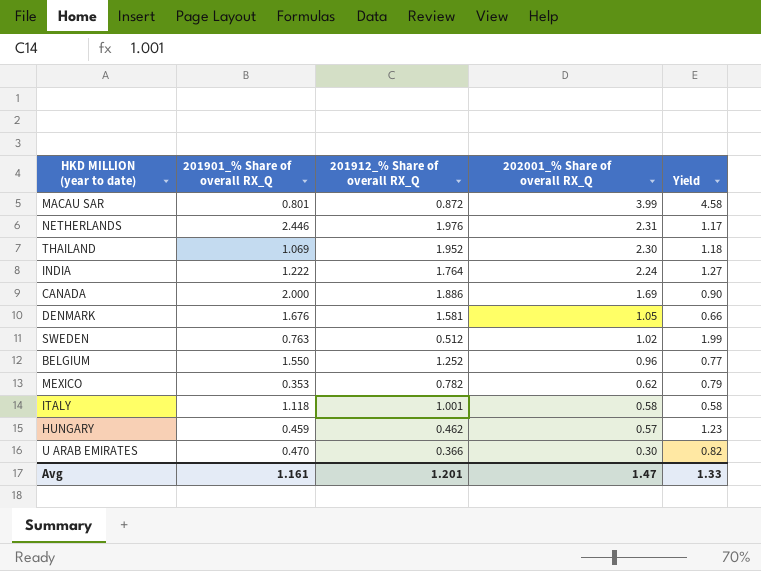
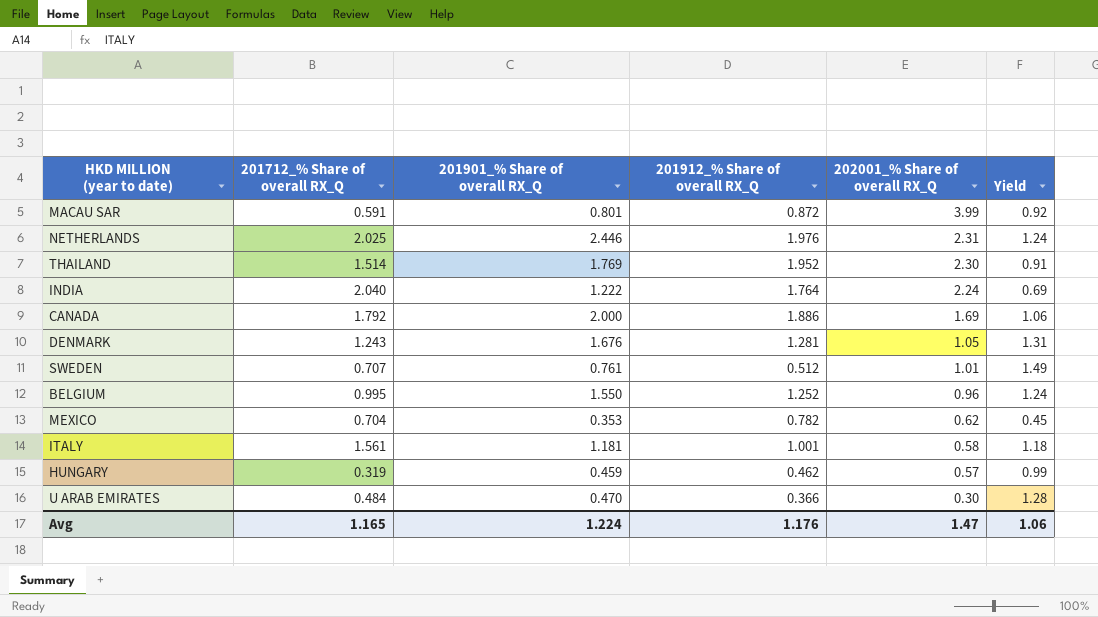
column 201712_% Share of overall RX_Q | position: none -> 2
column Yield | formula: [202001_% Share of overall RX_Q] / [201912_% Share of overall RX_Q] -> [201901_% Share of overall RX_Q] / [201912_% Share of overall RX_Q]
THAILAND | 201901_% Share of overall RX_Q: 1.069 -> 1.769
DENMARK | 201912_% Share of overall RX_Q: 1.581 -> 1.281
SWEDEN | 201901_% Share of overall RX_Q: 0.763 -> 0.761
SWEDEN | 202001_% Share of overall RX_Q: 1.02 -> 1.01
ITALY | 201901_% Share of overall RX_Q: 1.118 -> 1.181
Avg | 201901_% Share of overall RX_Q: 1.161 -> 1.224
Avg | 201912_% Share of overall RX_Q: 1.201 -> 1.176
Avg | Yield: 1.33 -> 1.06

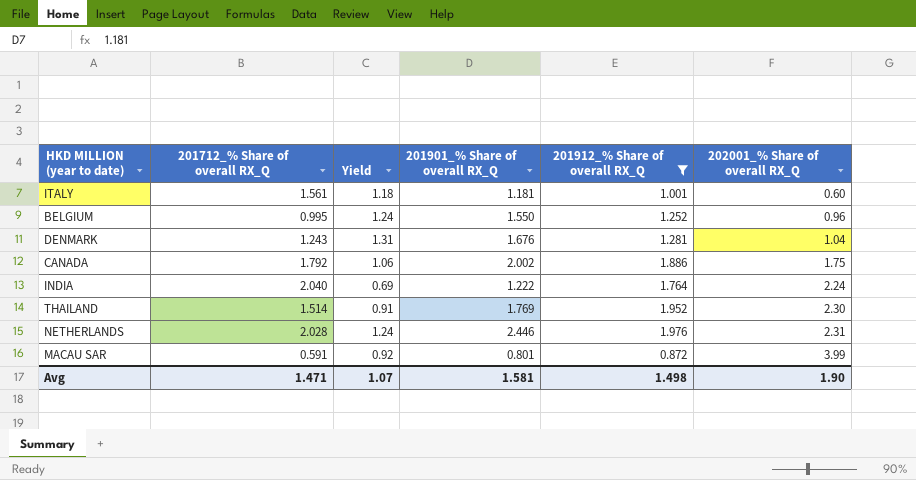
filter: none -> 201912_% Share of overall RX_Q >= 0.872
row order: 202001_% Share of overall RX_Q descending -> 202001_% Share of overall RX_Q ascending
column Yield | position: 6 -> 3
ITALY | 202001_% Share of overall RX_Q: 0.58 -> 0.60
DENMARK | 202001_% Share of overall RX_Q: 1.05 -> 1.04
CANADA | 201901_% Share of overall RX_Q: 2.000 -> 2.002
CANADA | 202001_% Share of overall RX_Q: 1.69 -> 1.75
NETHERLANDS | 201712_% Share of overall RX_Q: 2.025 -> 2.028
Avg | 201712_% Share of overall RX_Q: 1.165 -> 1.471
Avg | Yield: 1.06 -> 1.07
Avg | 201901_% Share of overall RX_Q: 1.224 -> 1.581
Avg | 201912_% Share of overall RX_Q: 1.176 -> 1.498
Avg | 202001_% Share of overall RX_Q: 1.47 -> 1.90

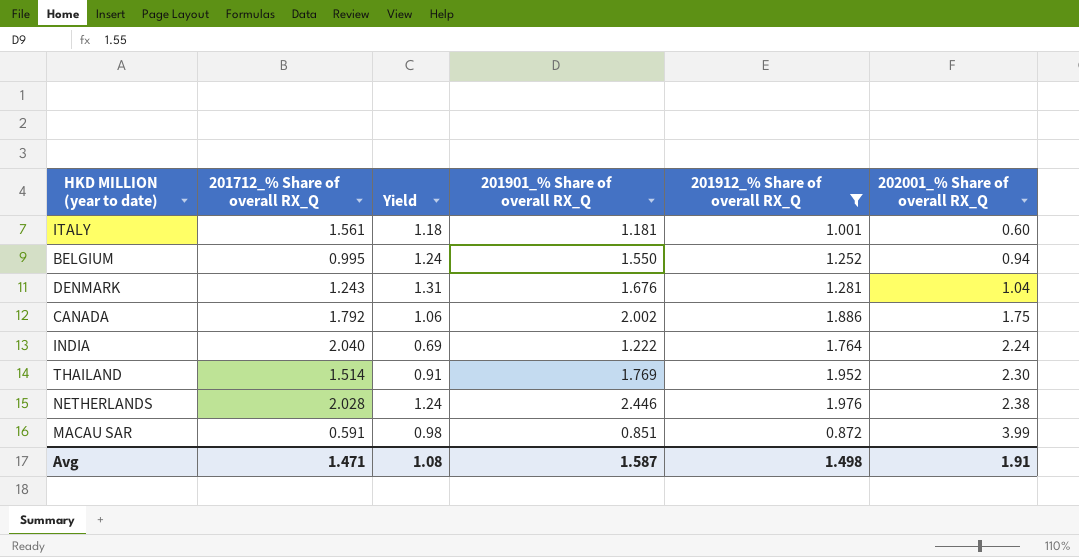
BELGIUM | 202001_% Share of overall RX_Q: 0.96 -> 0.94
NETHERLANDS | 202001_% Share of overall RX_Q: 2.31 -> 2.38
MACAU SAR | Yield: 0.92 -> 0.98
MACAU SAR | 201901_% Share of overall RX_Q: 0.801 -> 0.851
Avg | Yield: 1.07 -> 1.08
Avg | 201901_% Share of overall RX_Q: 1.581 -> 1.587
Avg | 202001_% Share of overall RX_Q: 1.90 -> 1.91

